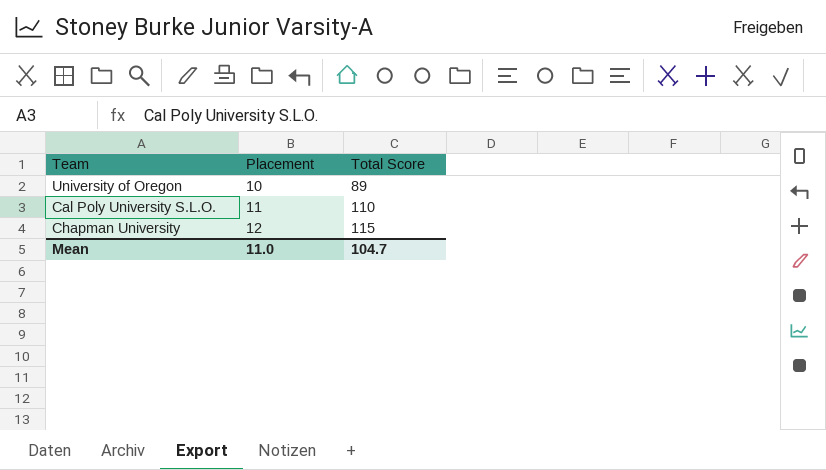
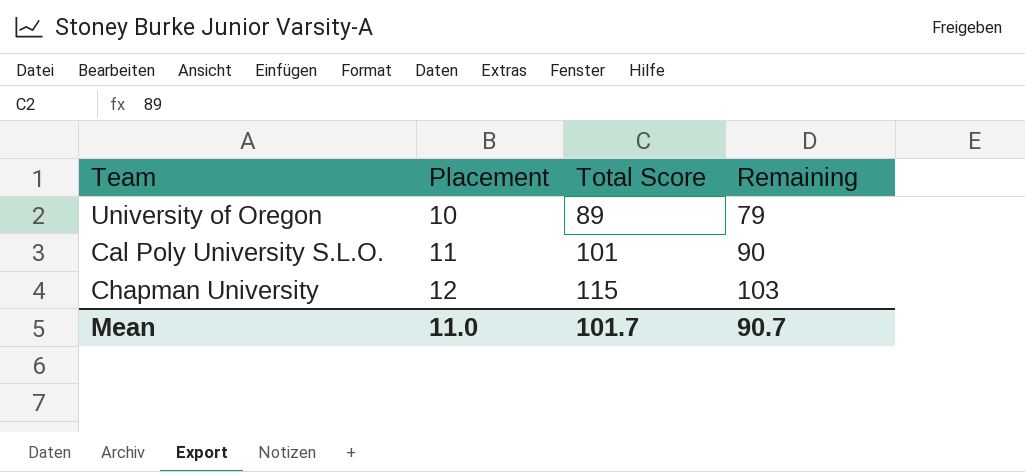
column Remaining | formula: none -> [Total Score] - [Placement]
Cal Poly University S.L.O. | Total Score: 110 -> 101
Mean | Total Score: 104.7 -> 101.7

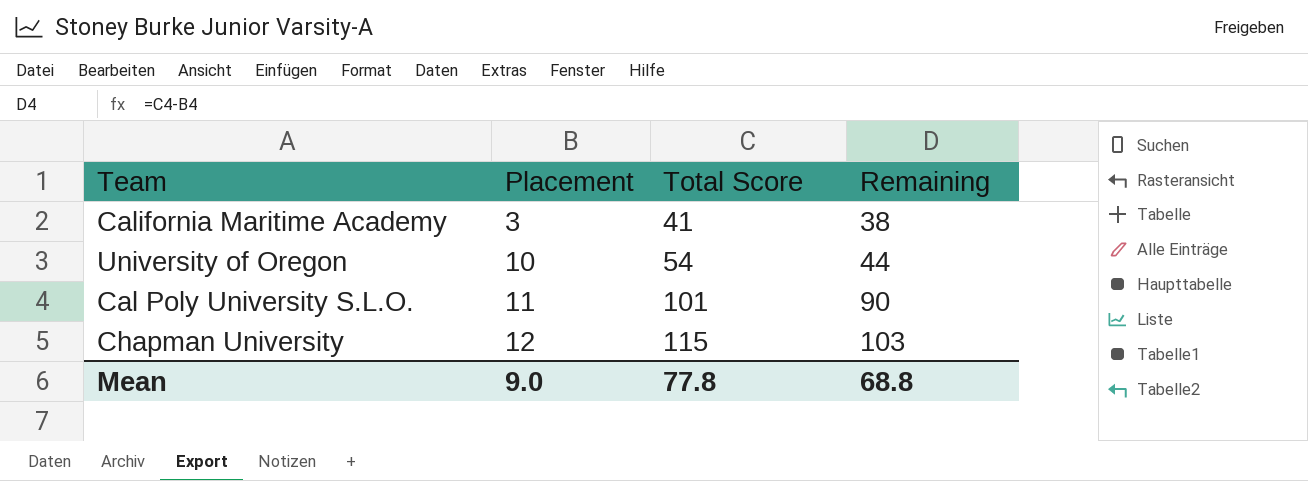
row California Maritime Academy: none -> 3 | 41 | 38
University of Oregon | Total Score: 89 -> 54
University of Oregon | Remaining: 79 -> 44
Mean | Placement: 11.0 -> 9.0
Mean | Total Score: 101.7 -> 77.8
Mean | Remaining: 90.7 -> 68.8

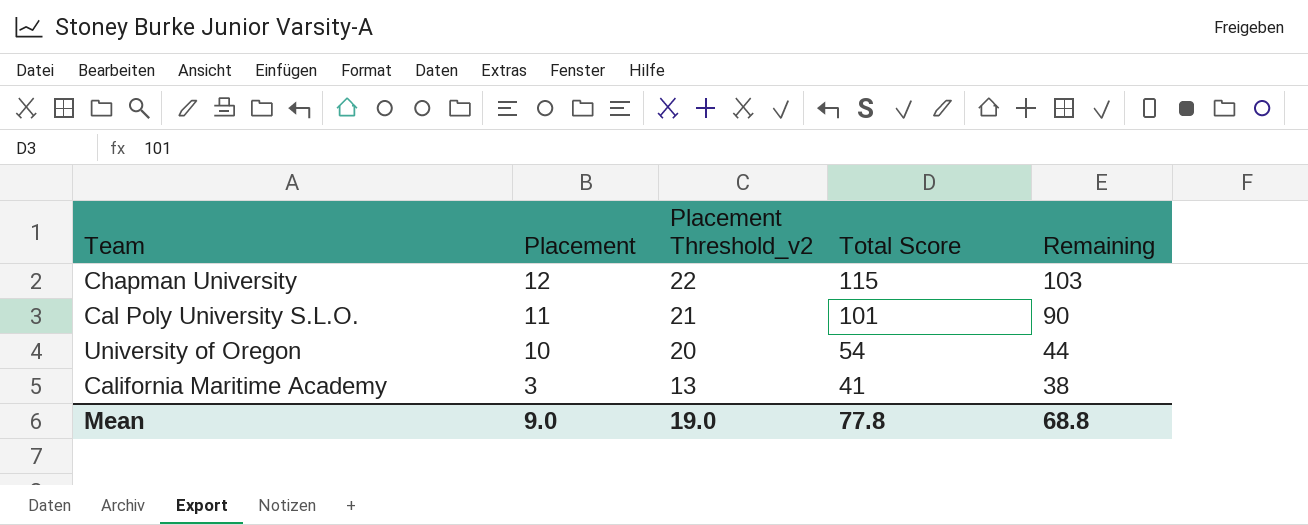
row order: Placement ascending -> Placement descending
column Placement Threshold_v2 | formula: none -> [Placement] + 10

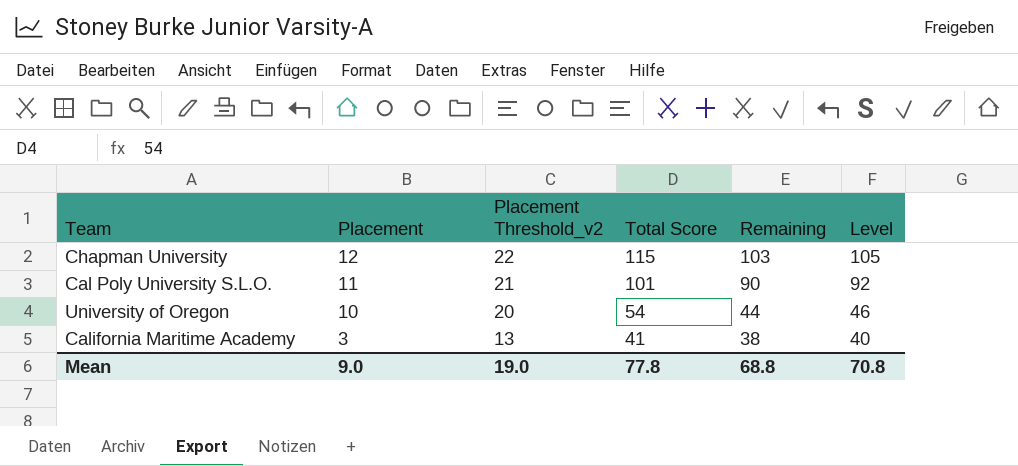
column Level | formula: none -> [Remaining] + 2

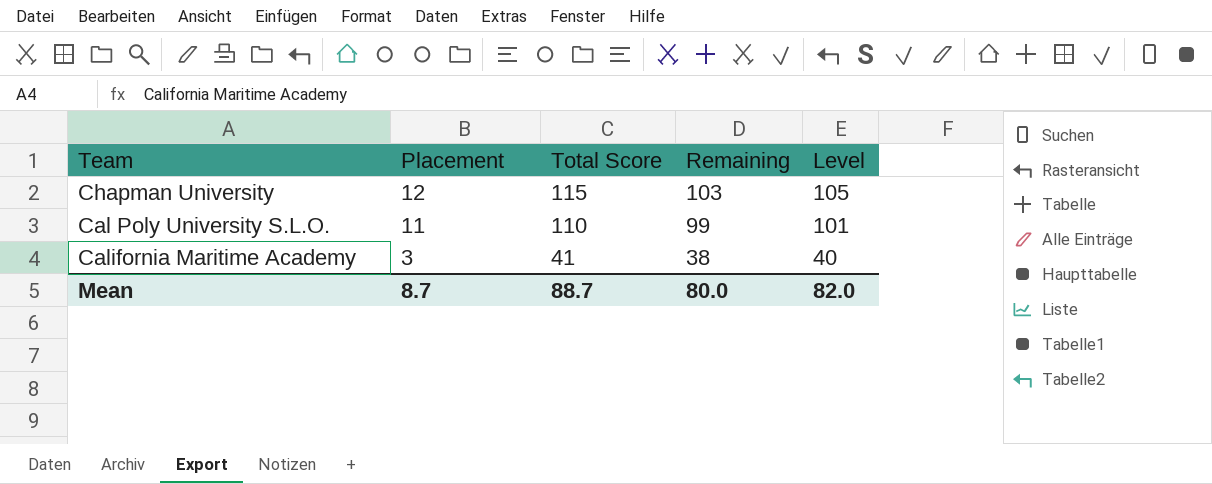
column Placement Threshold_v2 | formula: [Placement] + 10 -> none
row University of Oregon: 10 | 20 | 54 | 44 | 46 -> none
Cal Poly University S.L.O. | Total Score: 101 -> 110
Cal Poly University S.L.O. | Remaining: 90 -> 99
Cal Poly University S.L.O. | Level: 92 -> 101
Mean | Placement: 9.0 -> 8.7
Mean | Total Score: 77.8 -> 88.7
Mean | Remaining: 68.8 -> 80.0
Mean | Level: 70.8 -> 82.0

